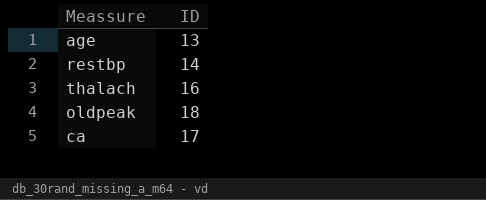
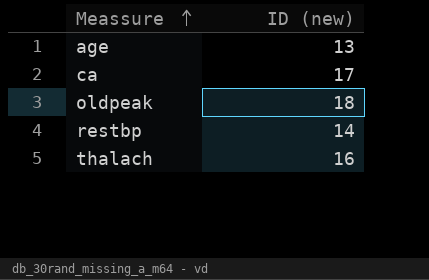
row order: none -> Meassure ascending
column name: ID -> ID (new)

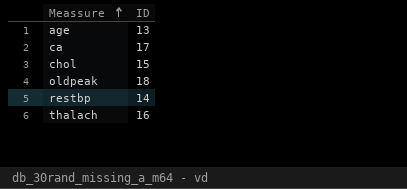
column name: ID (new) -> ID
row chol: none -> 15

